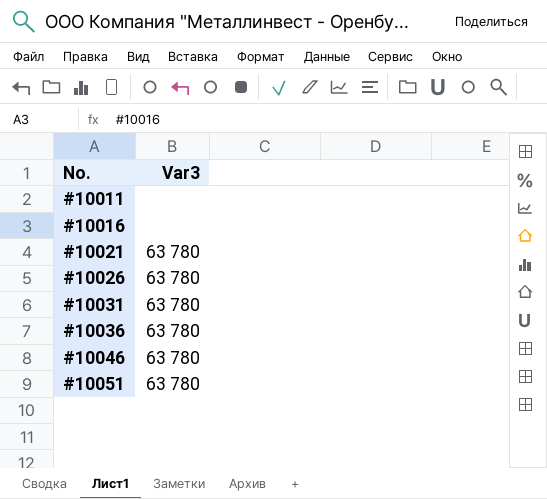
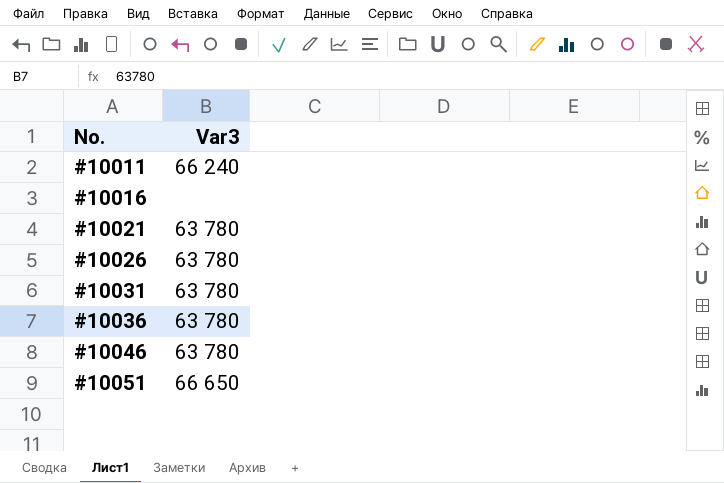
#10011 | Var3: none -> 66 240
#10051 | Var3: 63 780 -> 66 650

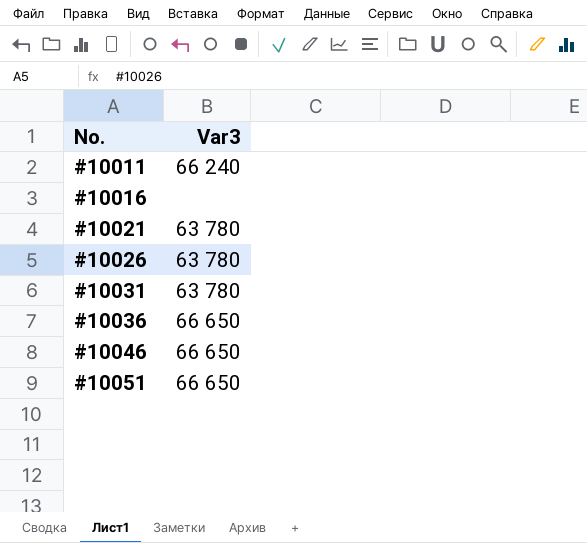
#10036 | Var3: 63 780 -> 66 650
#10046 | Var3: 63 780 -> 66 650

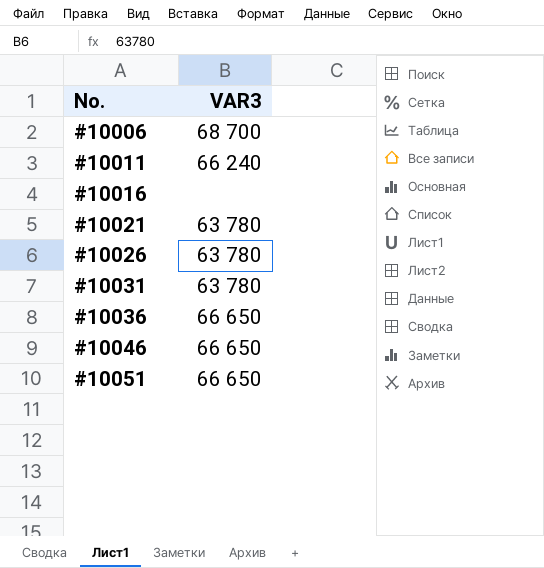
column name: Var3 -> VAR3
row #10006: none -> 68 700

